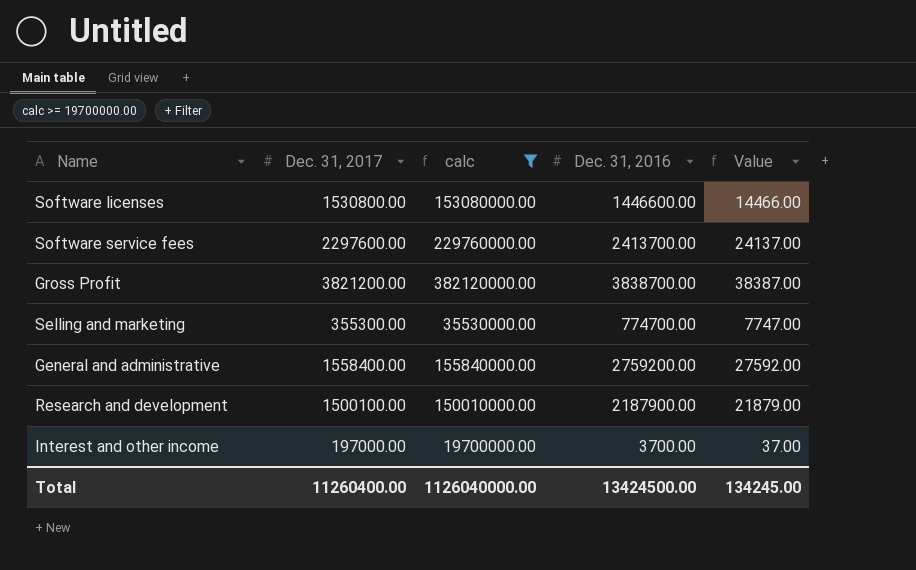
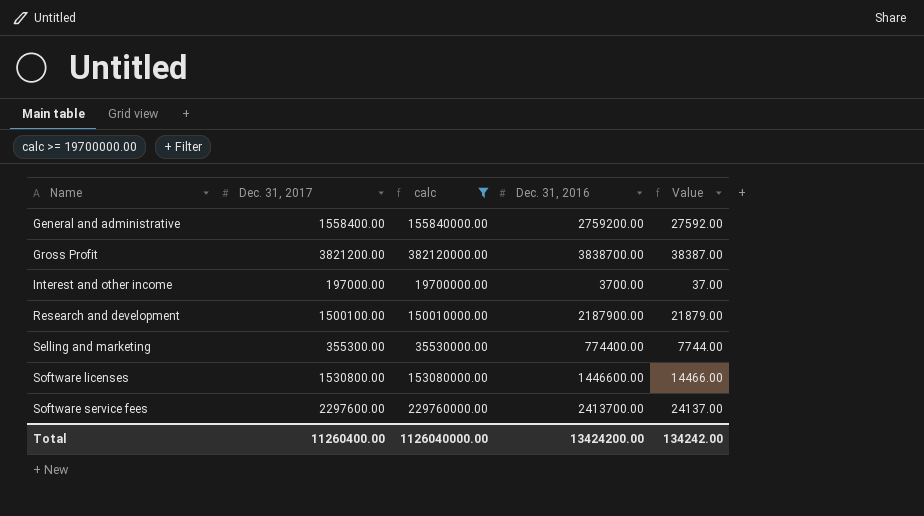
row order: none -> Name ascending
Selling and marketing | Dec. 31, 2016: 774700.00 -> 774400.00
Selling and marketing | Value: 7747.00 -> 7744.00
Total | Dec. 31, 2016: 13424500.00 -> 13424200.00
Total | Value: 134245.00 -> 134242.00

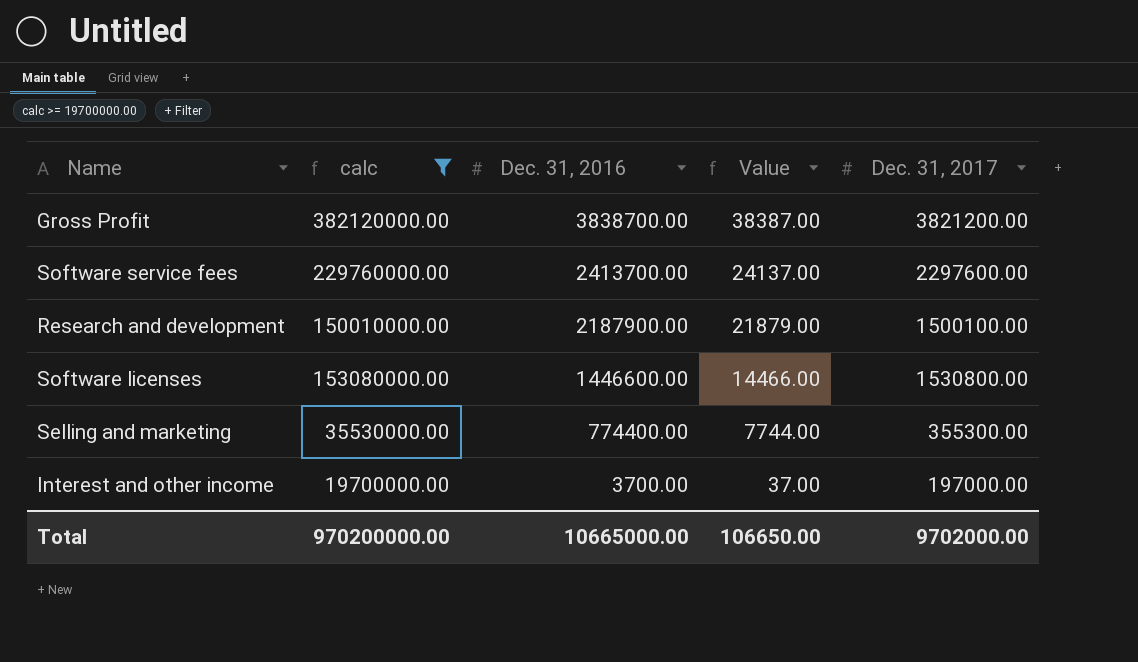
row order: Name ascending -> Dec. 31, 2016 descending
column Dec. 31, 2017 | position: 2 -> 5
row General and administrative: 1558400.00 | 155840000.00 | 2759200.00 | 27592.00 -> none
Total | calc: 1126040000.00 -> 970200000.00
Total | Dec. 31, 2016: 13424200.00 -> 10665000.00
Total | Value: 134242.00 -> 106650.00
Total | Dec. 31, 2017: 11260400.00 -> 9702000.00

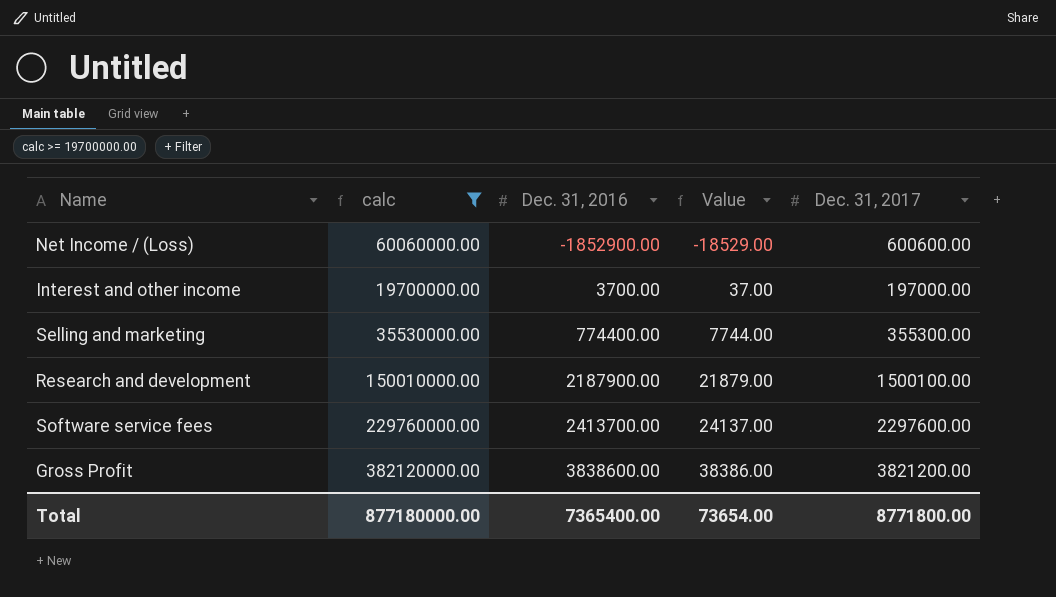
row order: Dec. 31, 2016 descending -> Dec. 31, 2016 ascending
row Software licenses: 153080000.00 | 1446600.00 | 14466.00 | 1530800.00 -> none
row Net Income / (Loss): none -> 60060000.00 | -1852900.00 | -18529.00 | 600600.00
Gross Profit | Dec. 31, 2016: 3838700.00 -> 3838600.00
Gross Profit | Value: 38387.00 -> 38386.00
Total | calc: 970200000.00 -> 877180000.00
Total | Dec. 31, 2016: 10665000.00 -> 7365400.00
Total | Value: 106650.00 -> 73654.00
Total | Dec. 31, 2017: 9702000.00 -> 8771800.00

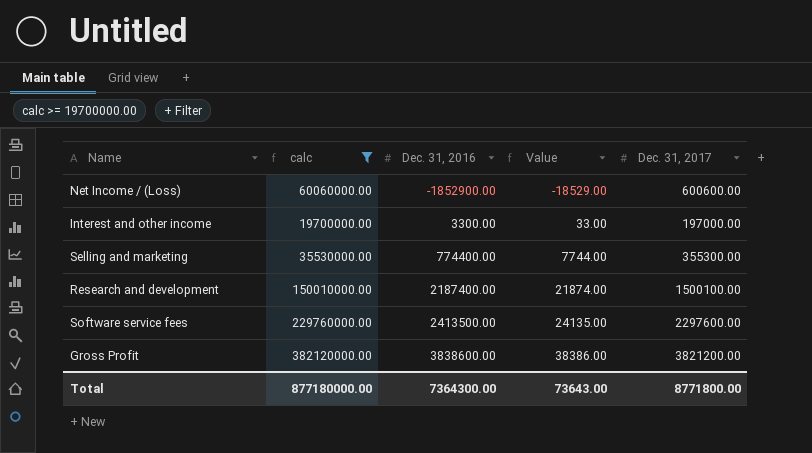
Interest and other income | Dec. 31, 2016: 3700.00 -> 3300.00
Interest and other income | Value: 37.00 -> 33.00
Research and development | Dec. 31, 2016: 2187900.00 -> 2187400.00
Research and development | Value: 21879.00 -> 21874.00
Software service fees | Dec. 31, 2016: 2413700.00 -> 2413500.00
Software service fees | Value: 24137.00 -> 24135.00
Total | Dec. 31, 2016: 7365400.00 -> 7364300.00
Total | Value: 73654.00 -> 73643.00

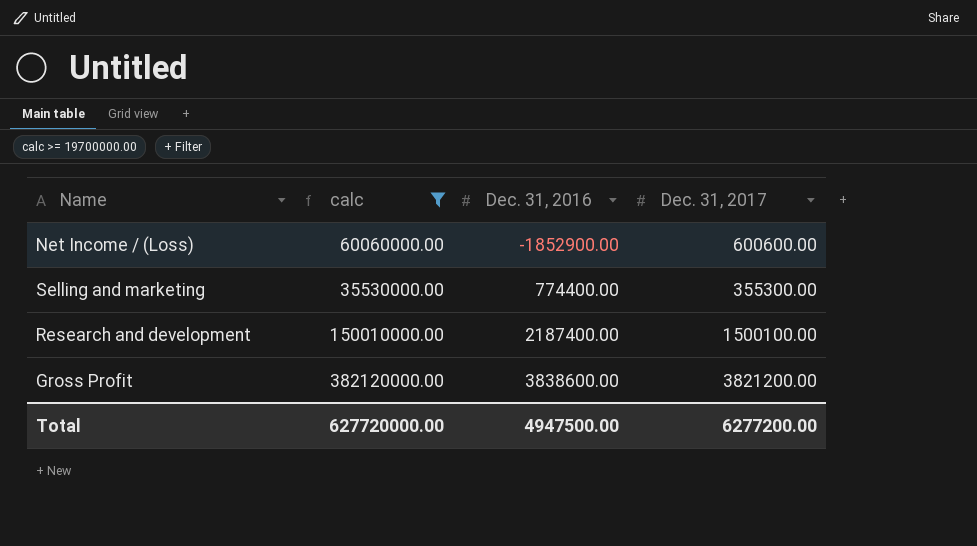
column Value | formula: [Dec. 31, 2016] * 0.01 -> none
row Interest and other income: 19700000.00 | 3300.00 | 33.00 | 197000.00 -> none
row Software service fees: 229760000.00 | 2413500.00 | 24135.00 | 2297600.00 -> none
Total | calc: 877180000.00 -> 627720000.00
Total | Dec. 31, 2016: 7364300.00 -> 4947500.00
Total | Dec. 31, 2017: 8771800.00 -> 6277200.00

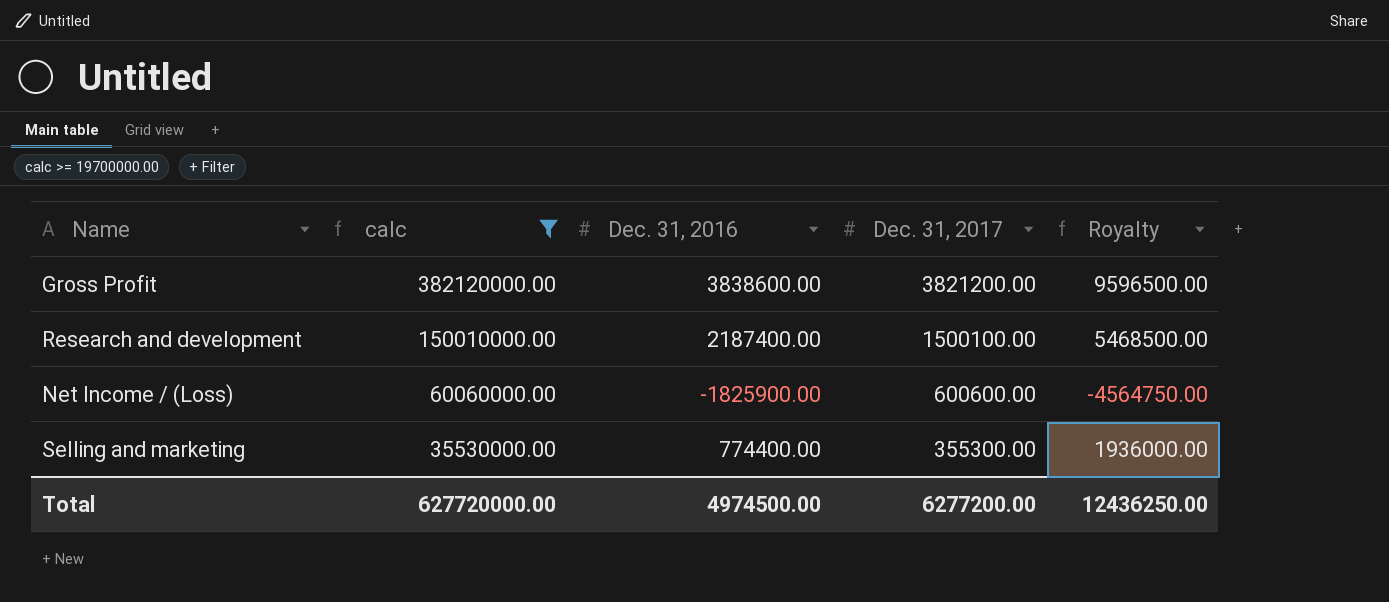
row order: Dec. 31, 2016 ascending -> calc descending
column Royalty | formula: none -> [Dec. 31, 2016] * 2.5
Net Income / (Loss) | Dec. 31, 2016: -1852900.00 -> -1825900.00
Total | Dec. 31, 2016: 4947500.00 -> 4974500.00

